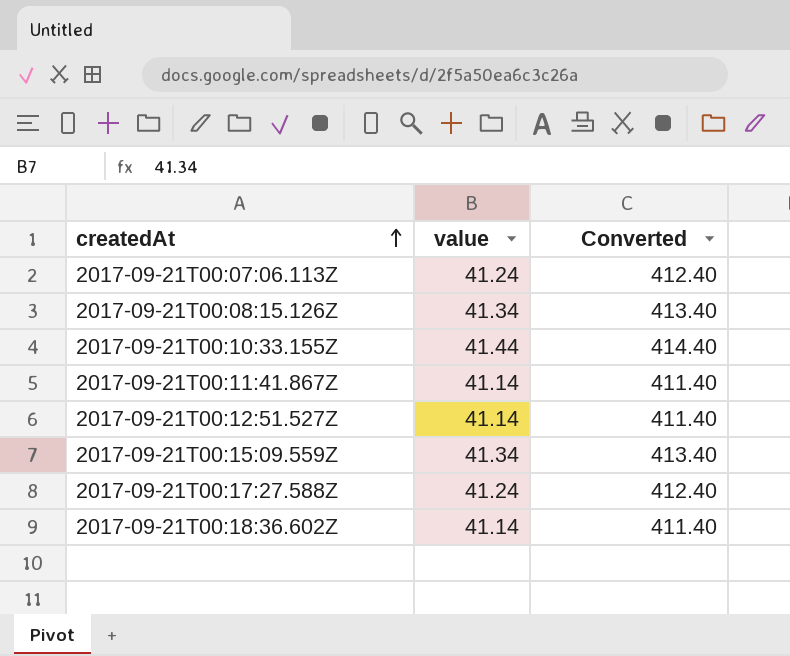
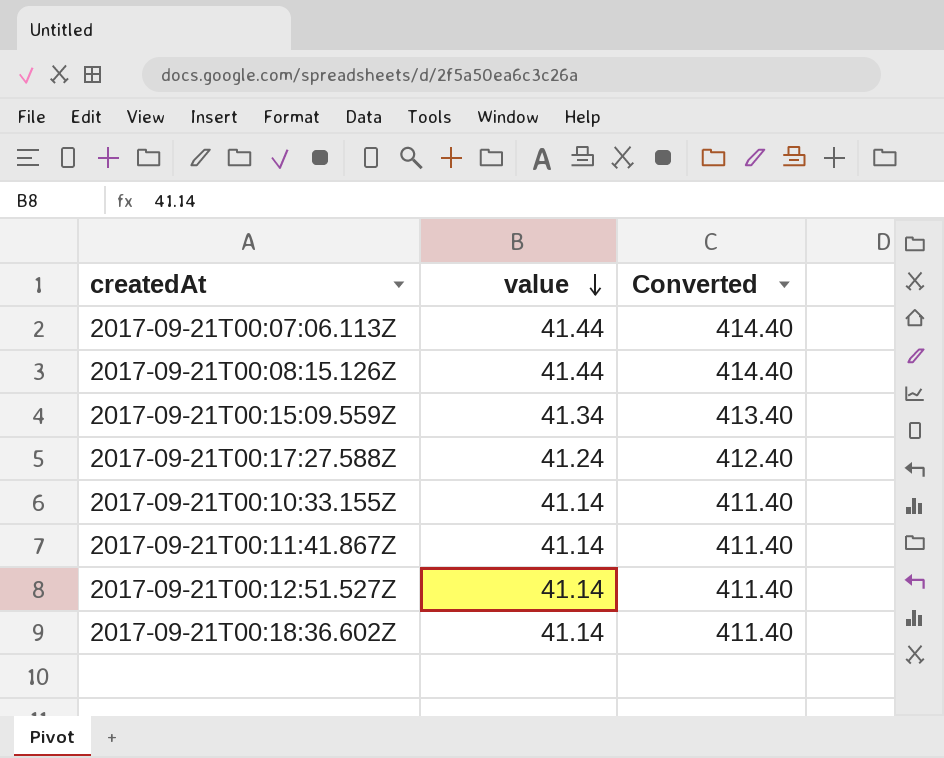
row order: createdAt ascending -> value descending
2017-09-21T00:07:06.113Z | value: 41.24 -> 41.44
2017-09-21T00:07:06.113Z | Converted: 412.40 -> 414.40
2017-09-21T00:08:15.126Z | value: 41.34 -> 41.44
2017-09-21T00:08:15.126Z | Converted: 413.40 -> 414.40
2017-09-21T00:10:33.155Z | value: 41.44 -> 41.14
2017-09-21T00:10:33.155Z | Converted: 414.40 -> 411.40

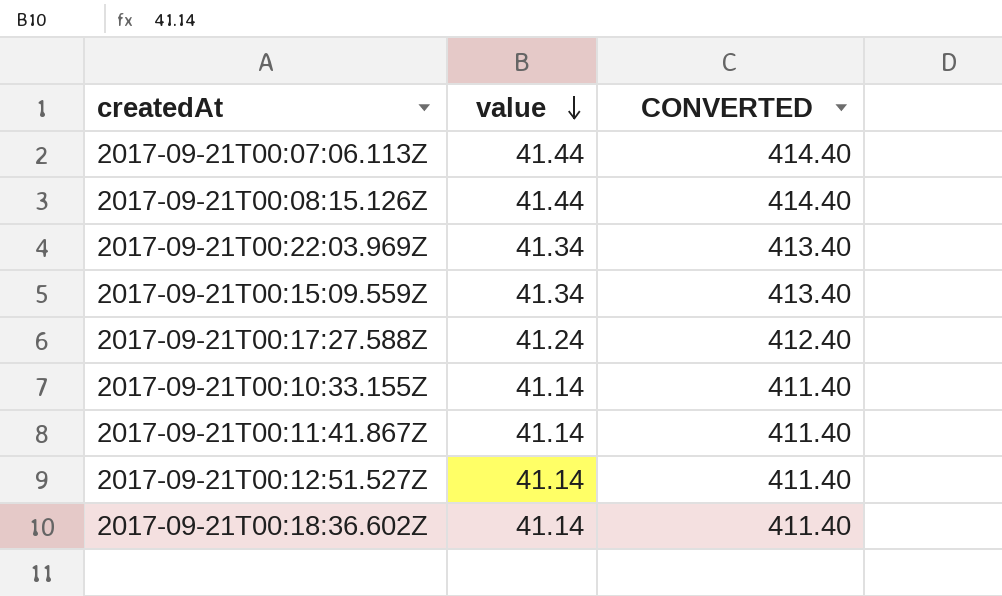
column name: Converted -> CONVERTED
row 2017-09-21T00:22:03.969Z: none -> 41.34 | 413.40

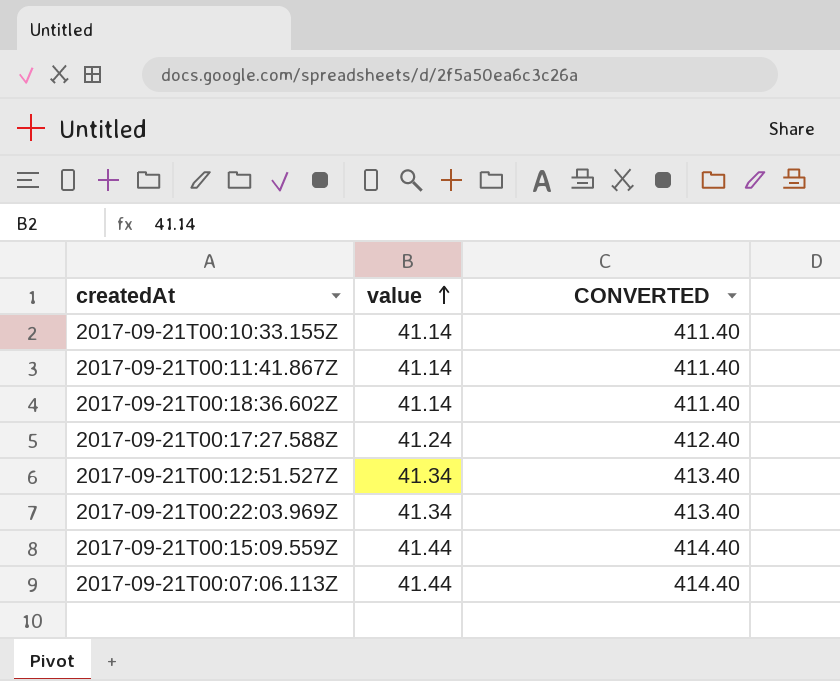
row order: value descending -> value ascending
row 2017-09-21T00:08:15.126Z: 41.44 | 414.40 -> none
2017-09-21T00:12:51.527Z | value: 41.14 -> 41.34
2017-09-21T00:12:51.527Z | CONVERTED: 411.40 -> 413.40
2017-09-21T00:15:09.559Z | value: 41.34 -> 41.44
2017-09-21T00:15:09.559Z | CONVERTED: 413.40 -> 414.40

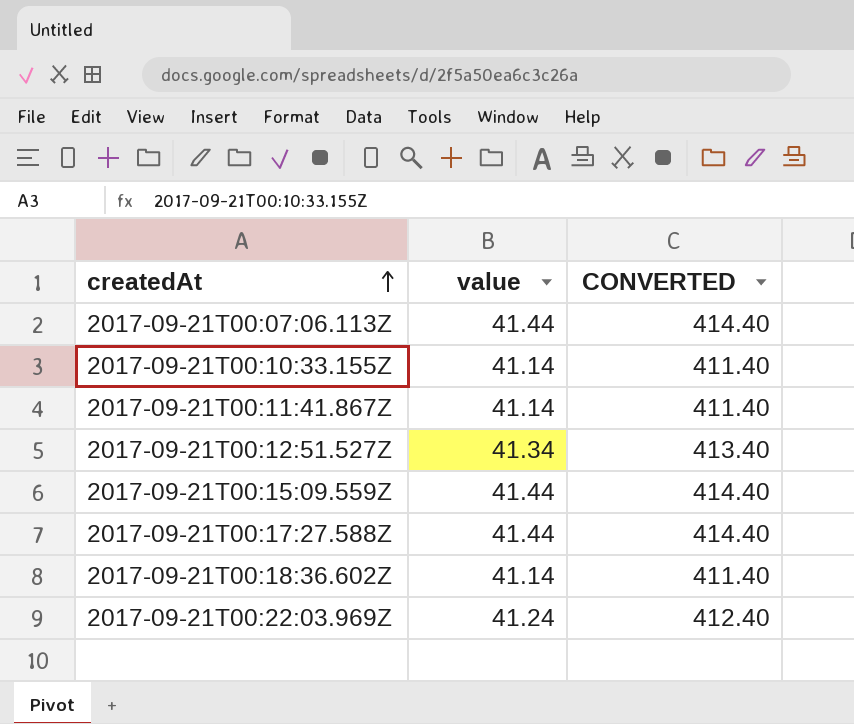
row order: value ascending -> createdAt ascending
2017-09-21T00:17:27.588Z | value: 41.24 -> 41.44
2017-09-21T00:17:27.588Z | CONVERTED: 412.40 -> 414.40
2017-09-21T00:22:03.969Z | value: 41.34 -> 41.24
2017-09-21T00:22:03.969Z | CONVERTED: 413.40 -> 412.40

